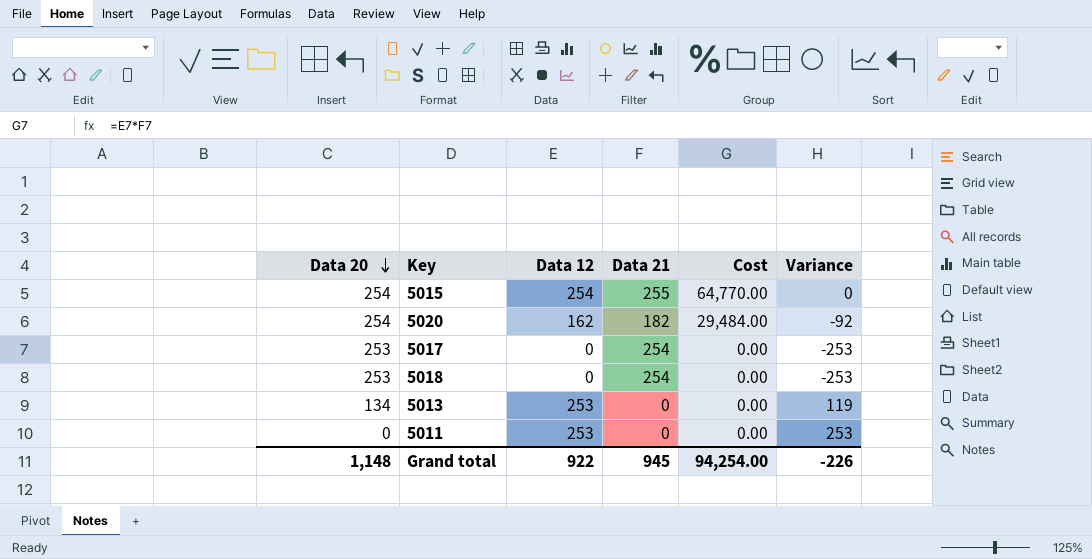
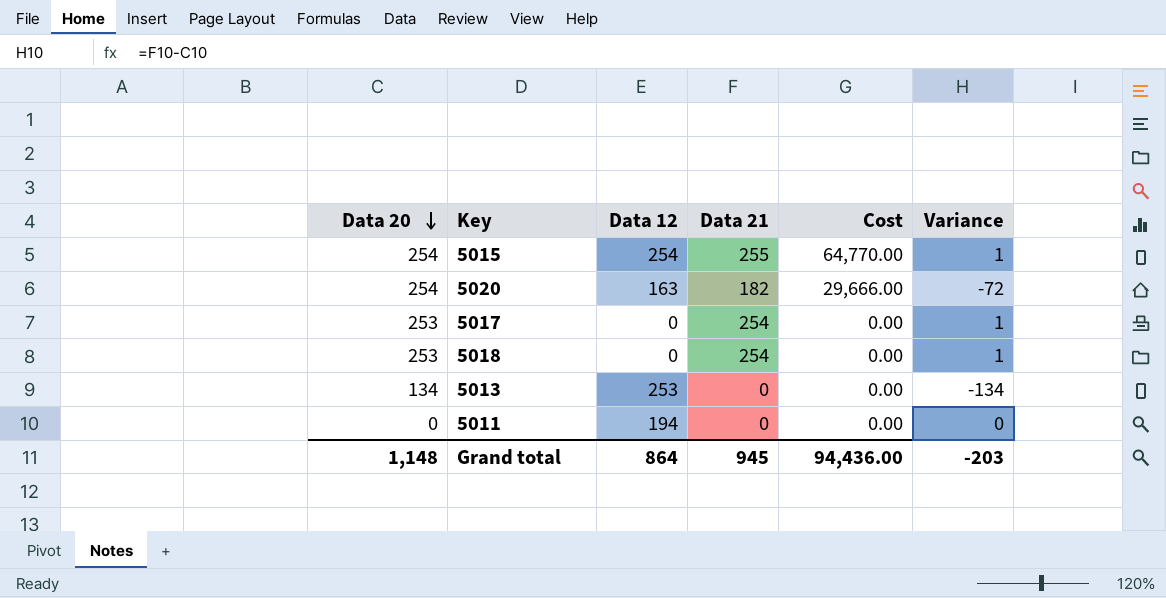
column Variance | formula: [Data 12] - [Data 20] -> [Data 21] - [Data 20]
5020 | Data 12: 162 -> 163
5020 | Cost: 29,484.00 -> 29,666.00
5011 | Data 12: 253 -> 194
Grand total | Data 12: 922 -> 864
Grand total | Cost: 94,254.00 -> 94,436.00
Grand total | Variance: -226 -> -203

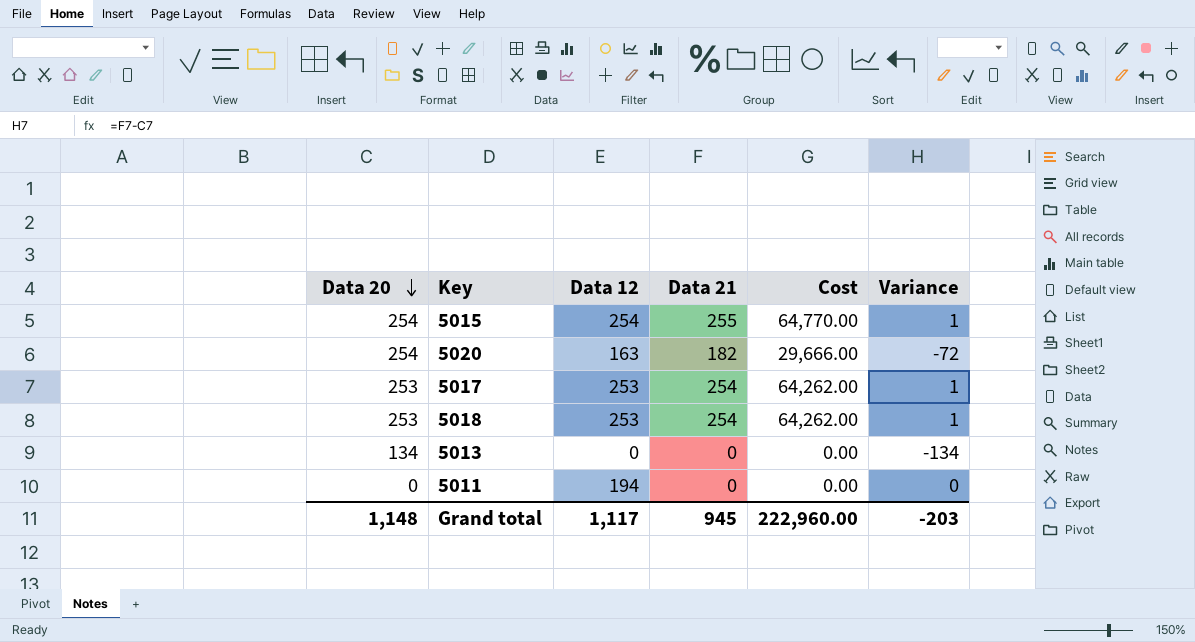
5017 | Data 12: 0 -> 253
5017 | Cost: 0.00 -> 64,262.00
5018 | Data 12: 0 -> 253
5018 | Cost: 0.00 -> 64,262.00
5013 | Data 12: 253 -> 0
Grand total | Data 12: 864 -> 1,117
Grand total | Cost: 94,436.00 -> 222,960.00

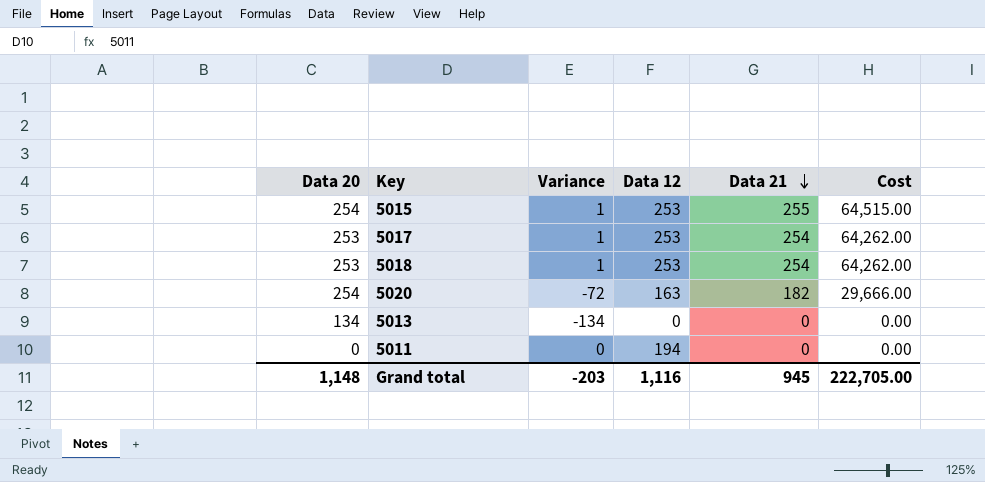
row order: Data 20 descending -> Data 21 descending
column Variance | position: 6 -> 3
5015 | Data 12: 254 -> 253
5015 | Cost: 64,770.00 -> 64,515.00
Grand total | Data 12: 1,117 -> 1,116
Grand total | Cost: 222,960.00 -> 222,705.00

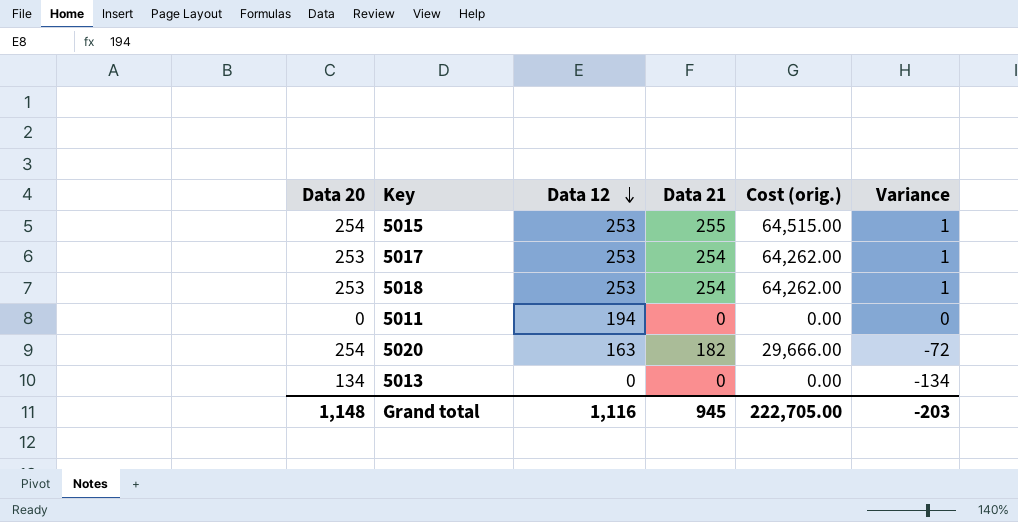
row order: Data 21 descending -> Data 12 descending
column name: Cost -> Cost (orig.)
column Variance | position: 3 -> 6

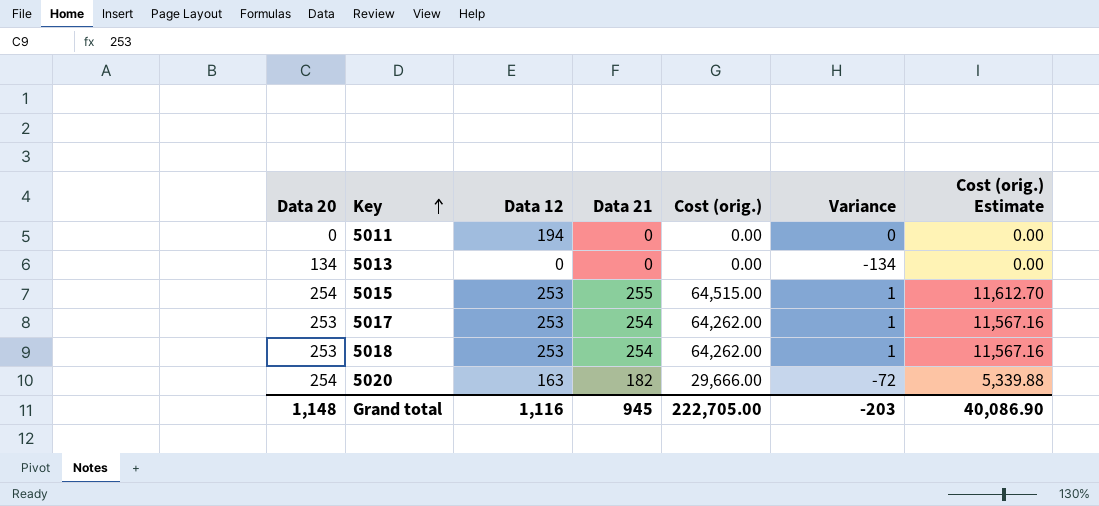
row order: Data 12 descending -> Key ascending
column Cost (orig.) Estimate | formula: none -> [Cost (orig.)] * 0.18

